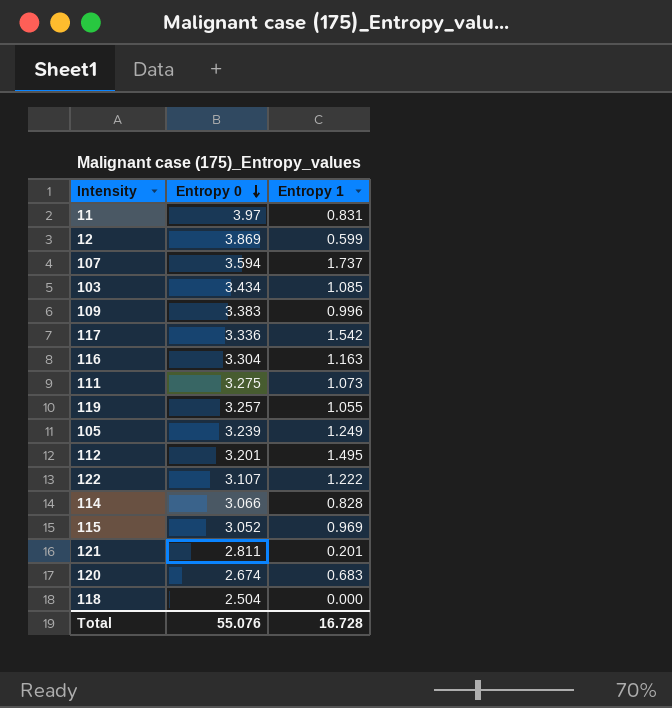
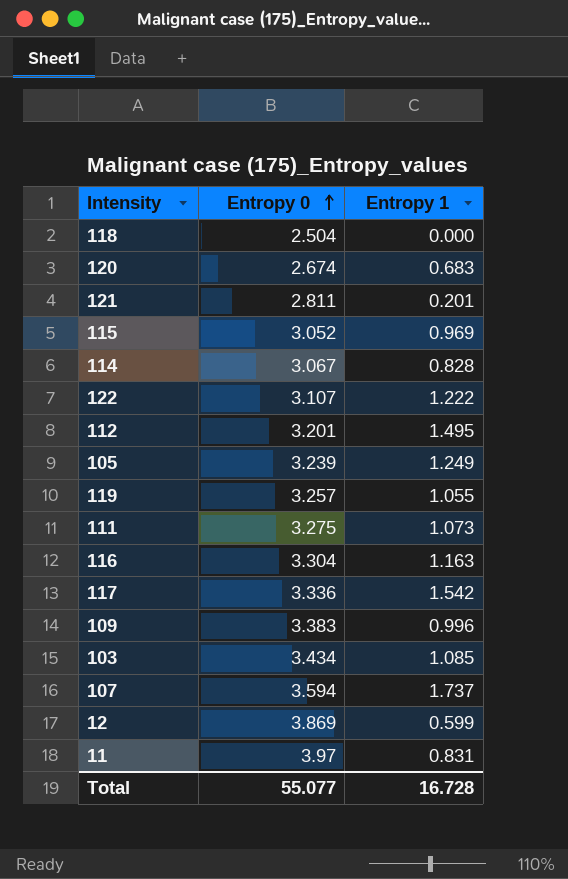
row order: Entropy 0 descending -> Entropy 0 ascending
114 | Entropy 0: 3.066 -> 3.067
Total | Entropy 0: 55.076 -> 55.077

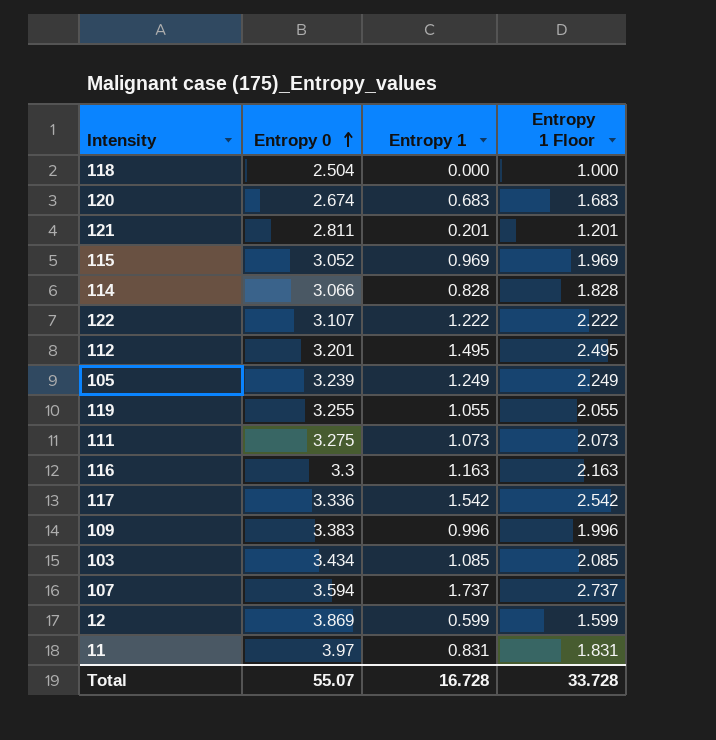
column Entropy 1 Floor | formula: none -> [Entropy 1] + 1
114 | Entropy 0: 3.067 -> 3.066
119 | Entropy 0: 3.257 -> 3.255
116 | Entropy 0: 3.304 -> 3.3
Total | Entropy 0: 55.077 -> 55.07

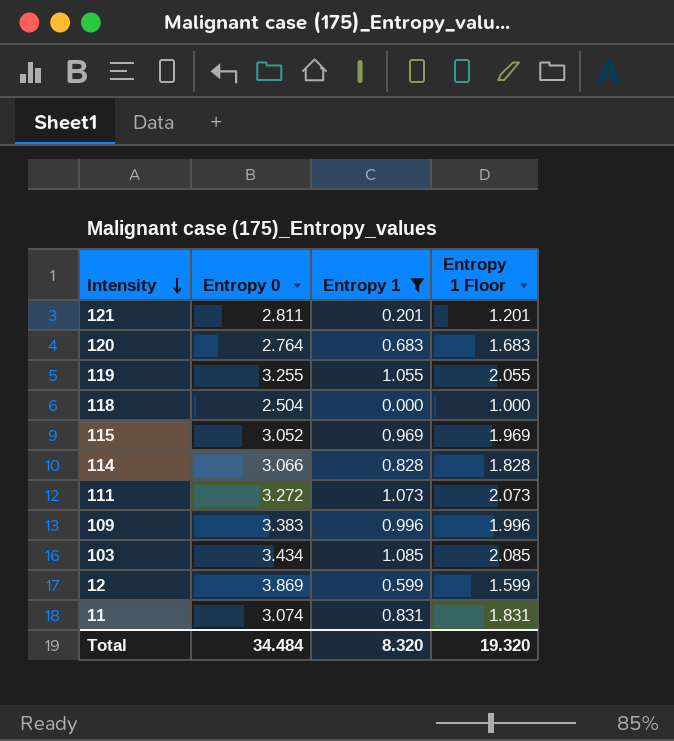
filter: none -> Entropy 1 <= 1.085
row order: Entropy 0 ascending -> Intensity descending
120 | Entropy 0: 2.674 -> 2.764
111 | Entropy 0: 3.275 -> 3.272
11 | Entropy 0: 3.97 -> 3.074
Total | Entropy 0: 55.07 -> 34.484
Total | Entropy 1: 16.728 -> 8.320
Total | Entropy 1 Floor: 33.728 -> 19.320

